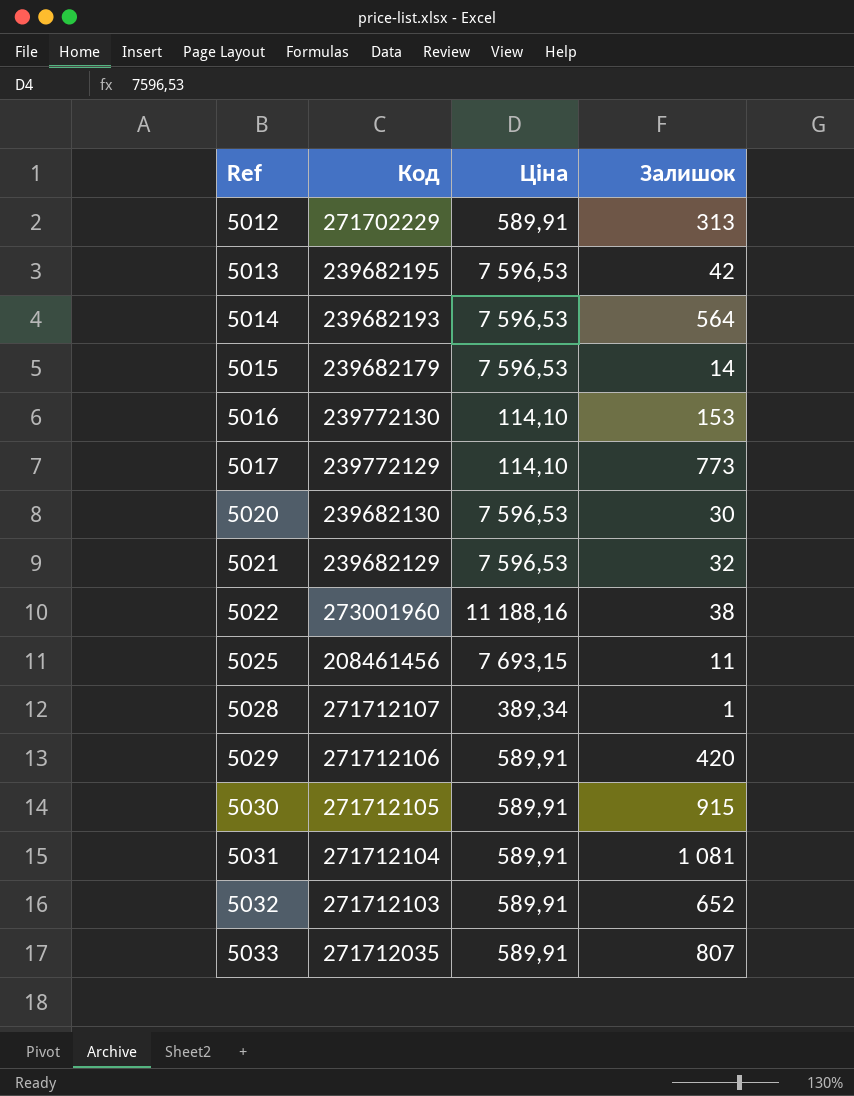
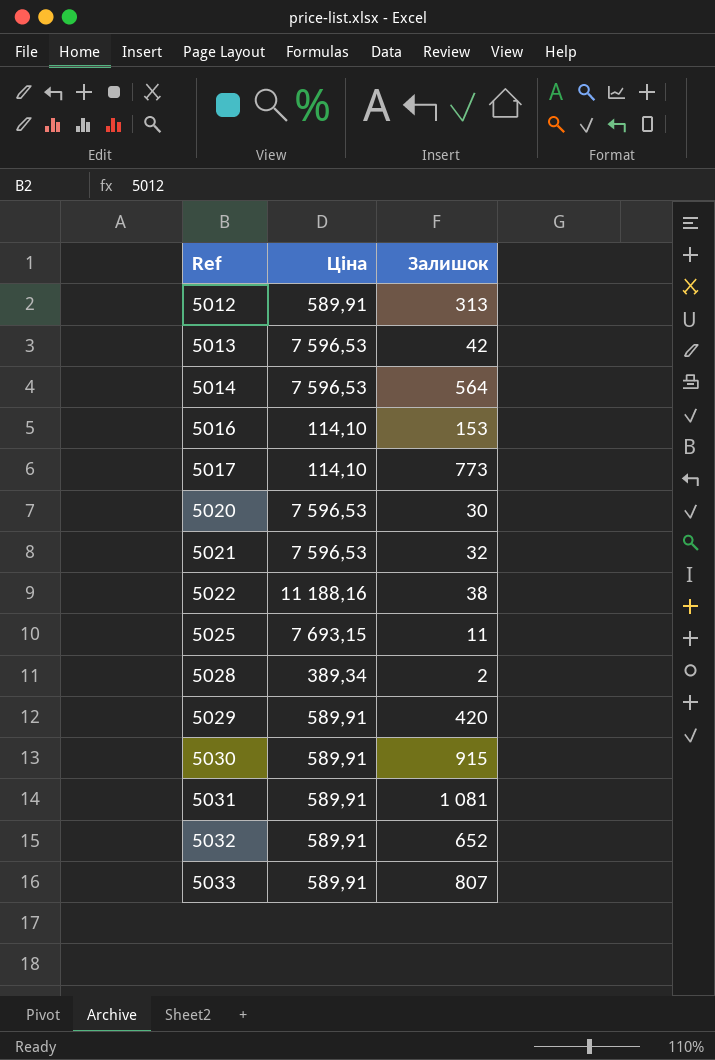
column Код | position: 2 -> none
row 5015: 239682179 | 7 596,53 | 14 -> none
5028 | Залишок: 1 -> 2

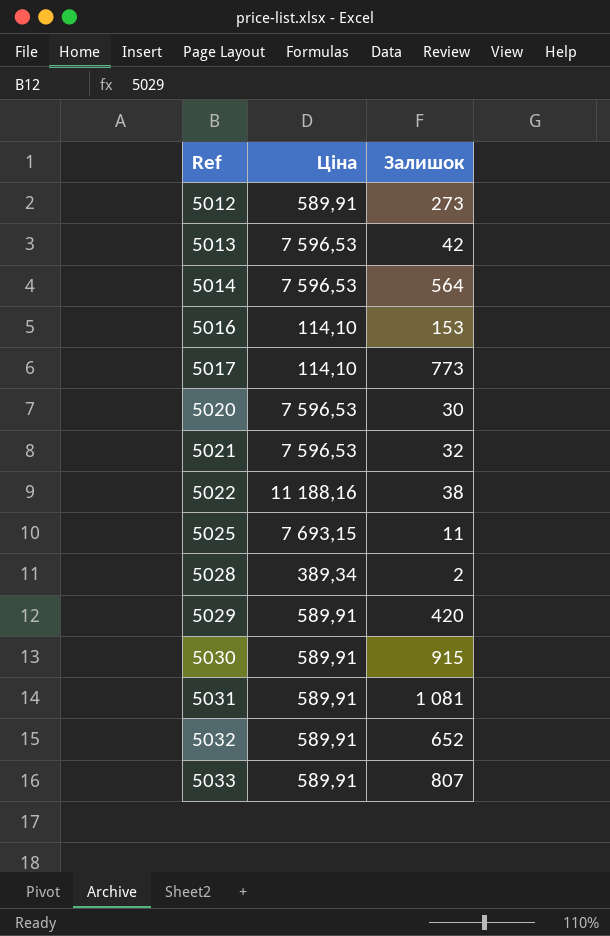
5012 | Залишок: 313 -> 273

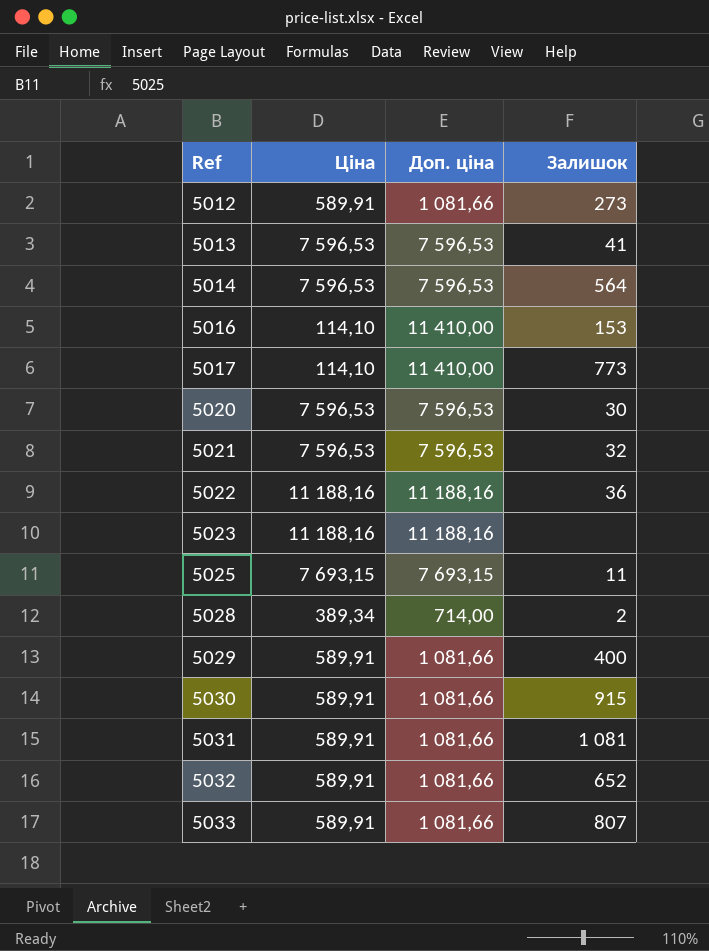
column Доп. ціна | position: none -> 3
5013 | Залишок: 42 -> 41
5022 | Залишок: 38 -> 36
row 5023: none -> 11 188,16 | 11 188,16 | none
5029 | Залишок: 420 -> 400

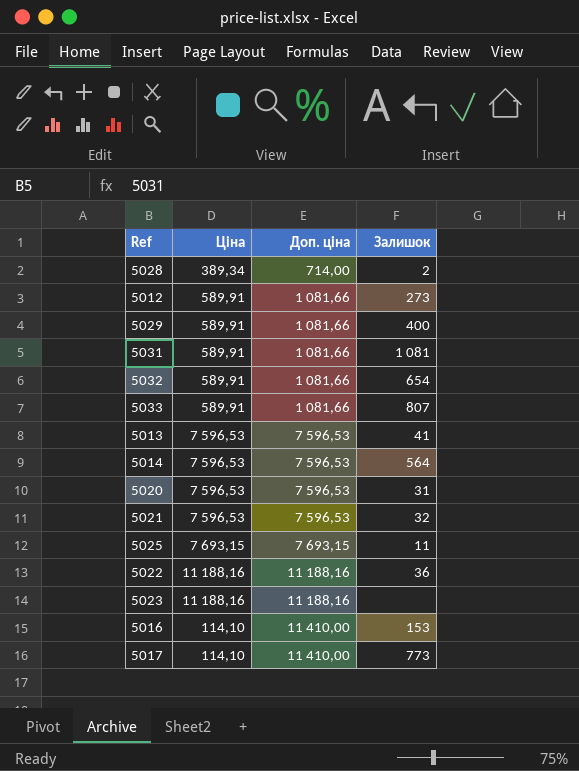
row order: Ref ascending -> Доп. ціна ascending
row 5030: 589,91 | 1 081,66 | 915 -> none
5032 | Залишок: 652 -> 654
5020 | Залишок: 30 -> 31

